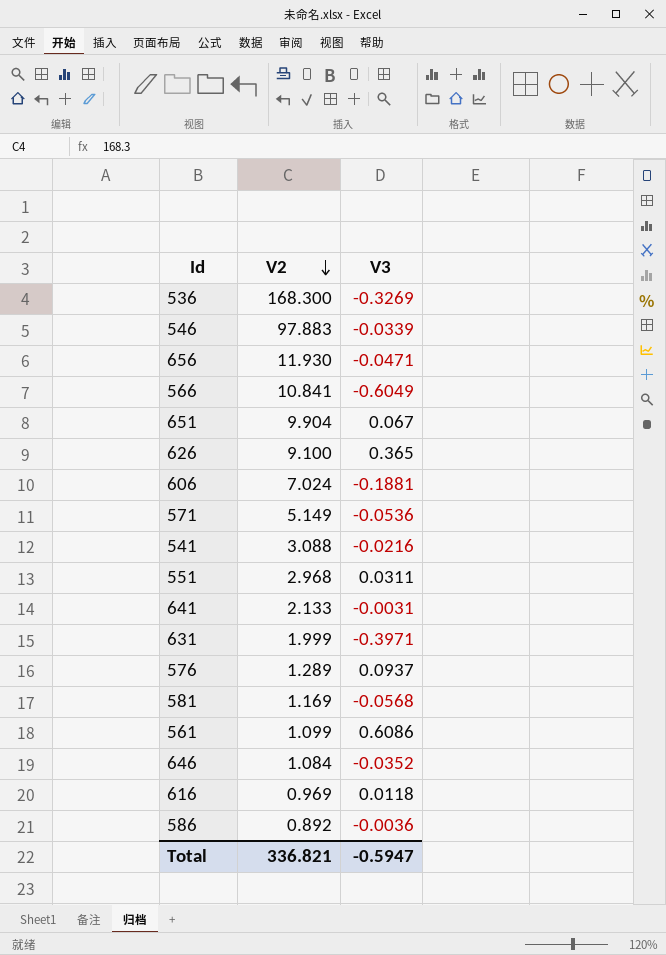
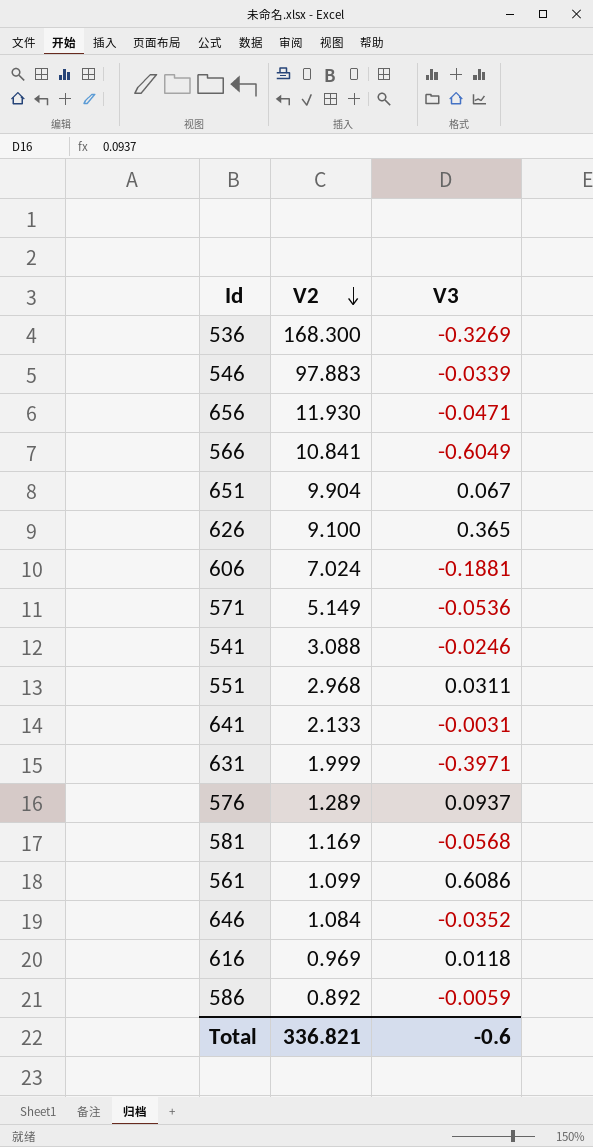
541 | V3: -0.0216 -> -0.0246
586 | V3: -0.0036 -> -0.0059
Total | V3: -0.5947 -> -0.6

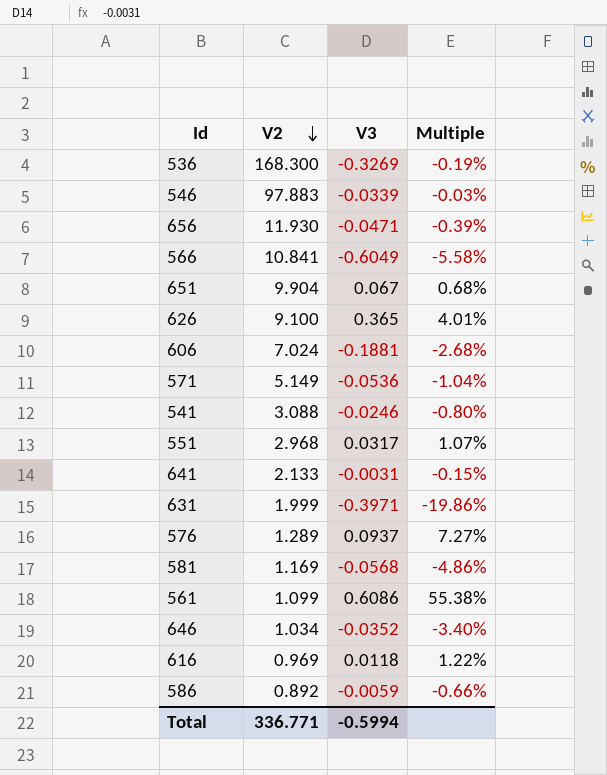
column Multiple | formula: none -> [V3] / [V2]
551 | V3: 0.0311 -> 0.0317
646 | V2: 1.084 -> 1.034
Total | V2: 336.821 -> 336.771
Total | V3: -0.6 -> -0.5994

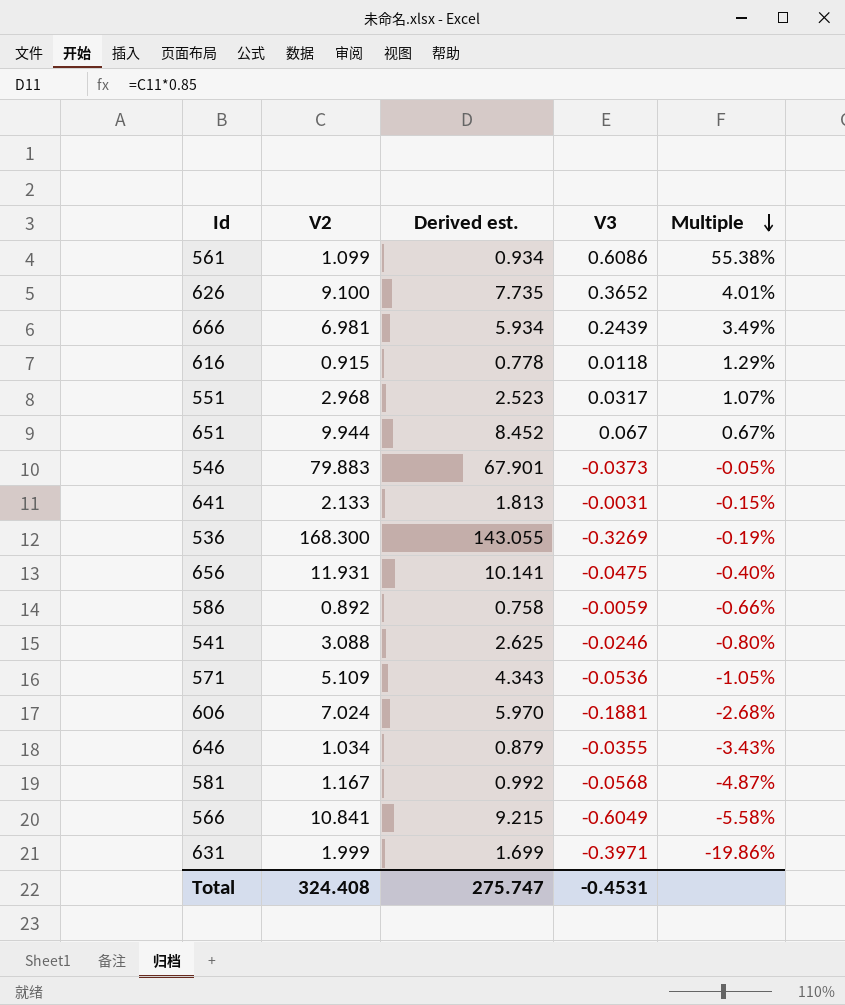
row order: V2 descending -> Multiple descending
column Derived est. | formula: none -> [V2] * 0.85
row 576: 1.289 | 0.0937 | 7.27% -> none
626 | V3: 0.365 -> 0.3652
row 666: none -> 6.981 | 5.934 | 0.2439 | 3.49%
616 | V2: 0.969 -> 0.915
616 | Multiple: 1.22% -> 1.29%
651 | V2: 9.904 -> 9.944
651 | Multiple: 0.68% -> 0.67%
546 | V2: 97.883 -> 79.883
546 | V3: -0.0339 -> -0.0373
546 | Multiple: -0.03% -> -0.05%
656 | V2: 11.930 -> 11.931
656 | V3: -0.0471 -> -0.0475
656 | Multiple: -0.39% -> -0.40%
571 | V2: 5.149 -> 5.109
571 | Multiple: -1.04% -> -1.05%
646 | V3: -0.0352 -> -0.0355
646 | Multiple: -3.40% -> -3.43%
581 | V2: 1.169 -> 1.167
581 | Multiple: -4.86% -> -4.87%
Total | V2: 336.771 -> 324.408
Total | V3: -0.5994 -> -0.4531

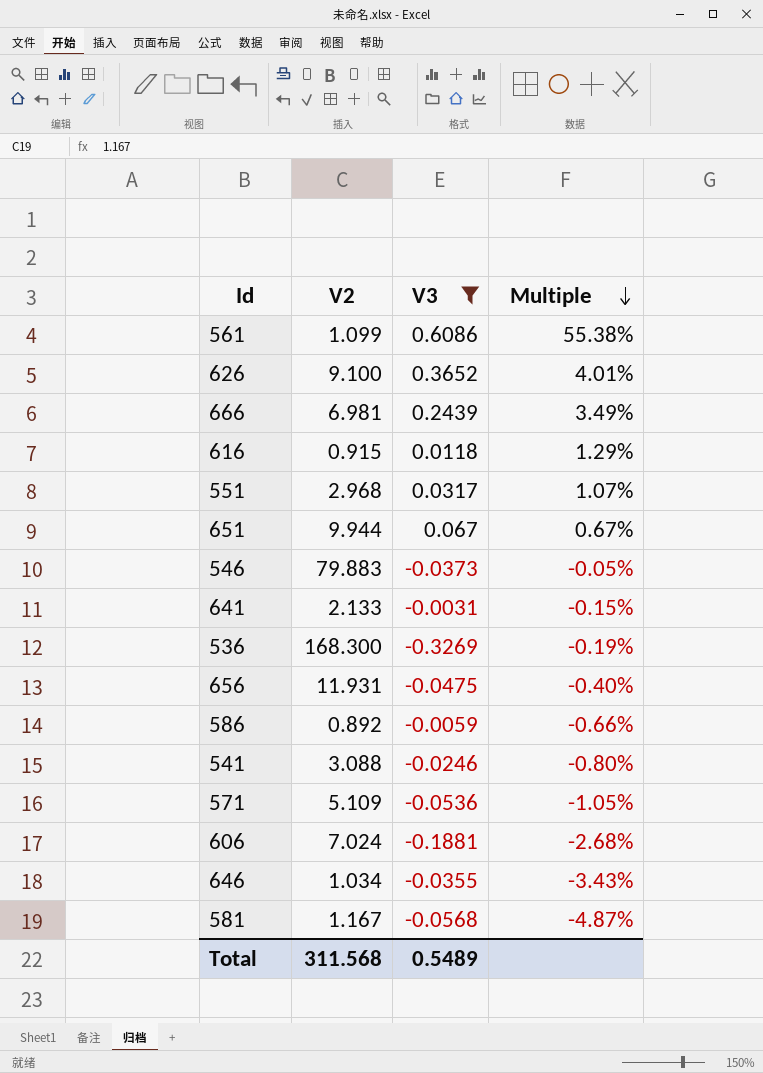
filter: none -> V3 >= -0.3269
column Derived est. | formula: [V2] * 0.85 -> none
Total | V2: 324.408 -> 311.568
Total | V3: -0.4531 -> 0.5489

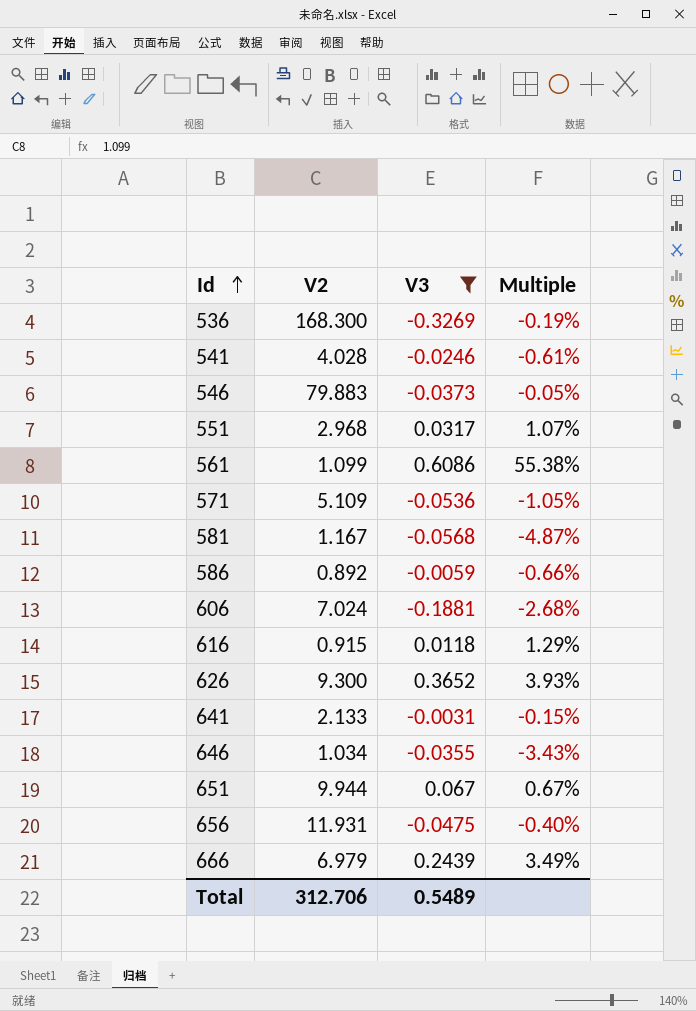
row order: Multiple descending -> Id ascending
541 | V2: 3.088 -> 4.028
541 | Multiple: -0.80% -> -0.61%
626 | V2: 9.100 -> 9.300
626 | Multiple: 4.01% -> 3.93%
666 | V2: 6.981 -> 6.979
Total | V2: 311.568 -> 312.706

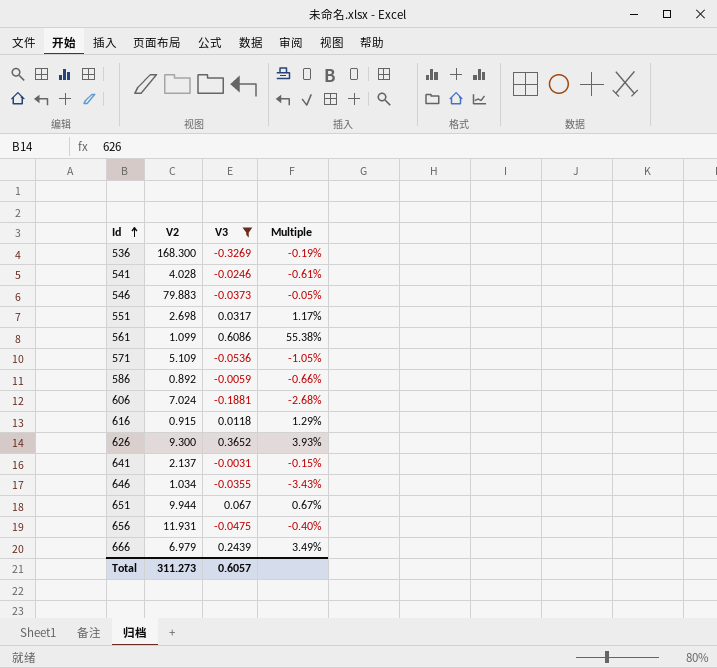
row 581: 1.167 | -0.0568 | -4.87% -> none
551 | V2: 2.968 -> 2.698
551 | Multiple: 1.07% -> 1.17%
641 | V2: 2.133 -> 2.137
Total | V2: 312.706 -> 311.273
Total | V3: 0.5489 -> 0.6057

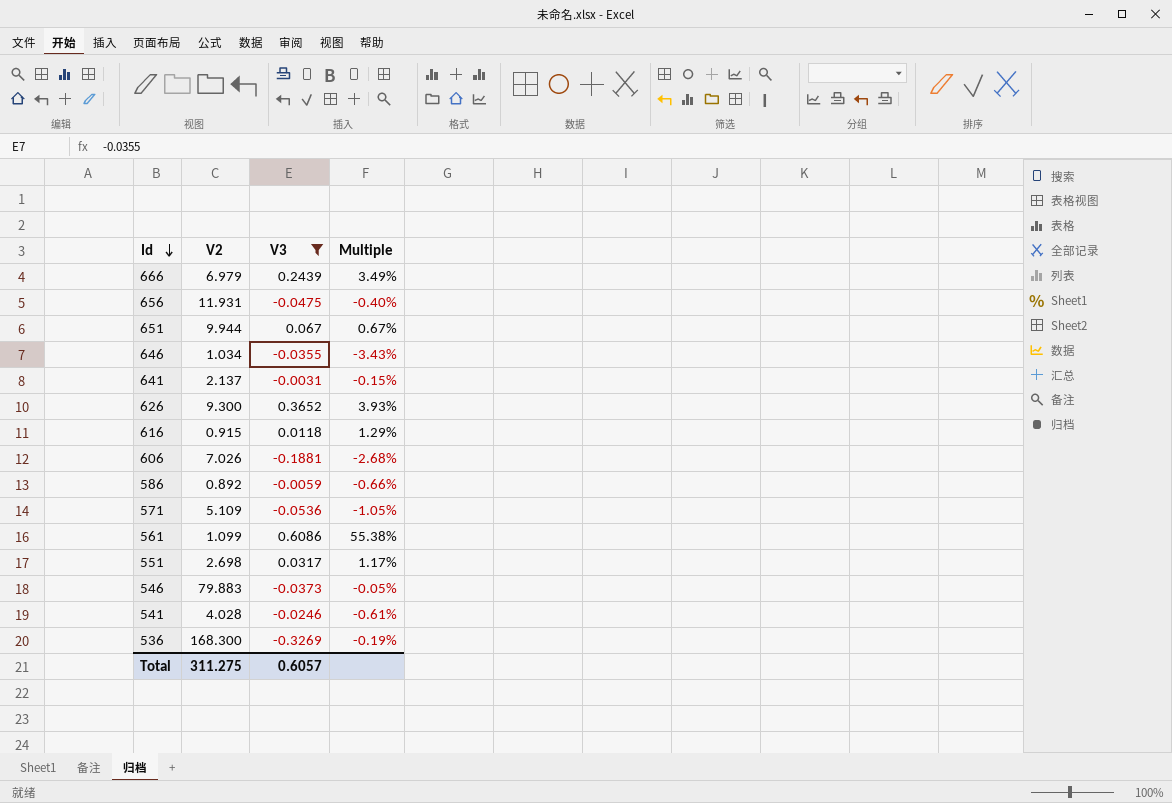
row order: Id ascending -> Id descending
606 | V2: 7.024 -> 7.026
Total | V2: 311.273 -> 311.275

